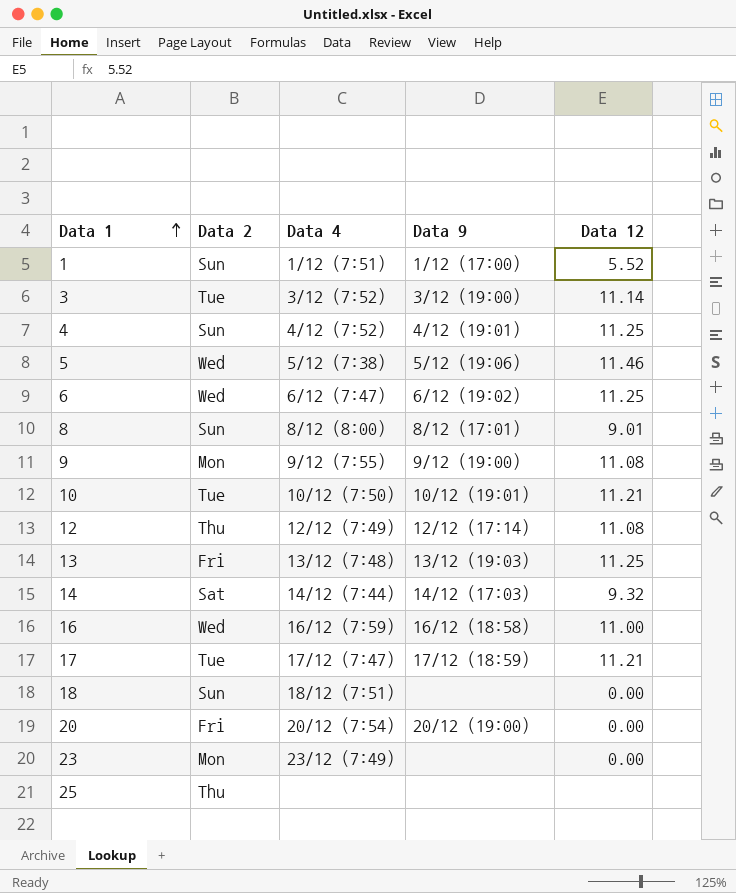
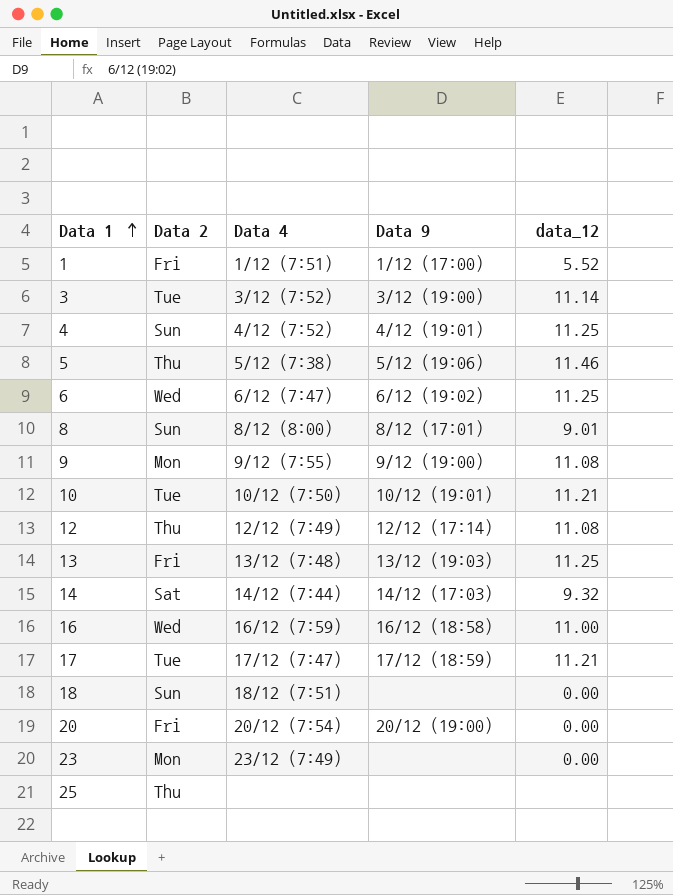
column name: Data 12 -> data_12
1 | Data 2: Sun -> Fri
5 | Data 2: Wed -> Thu

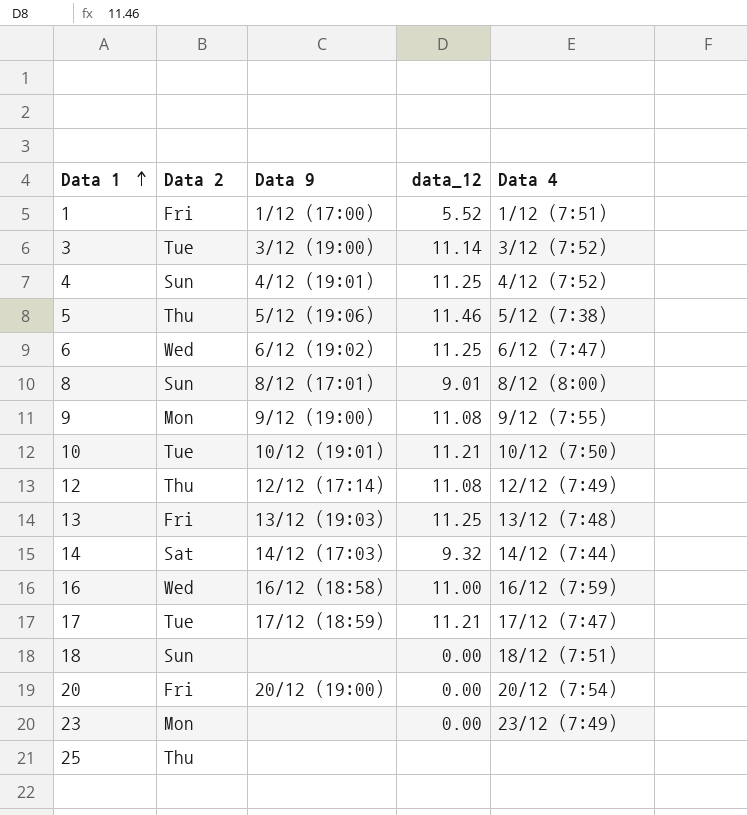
column Data 4 | position: 3 -> 5

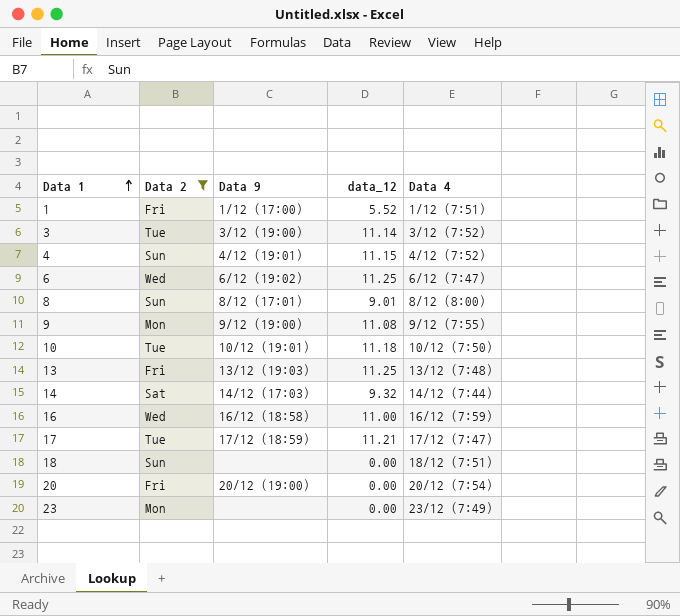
filter: none -> Data 2 != Thu
4 | data_12: 11.25 -> 11.15
10 | data_12: 11.21 -> 11.18

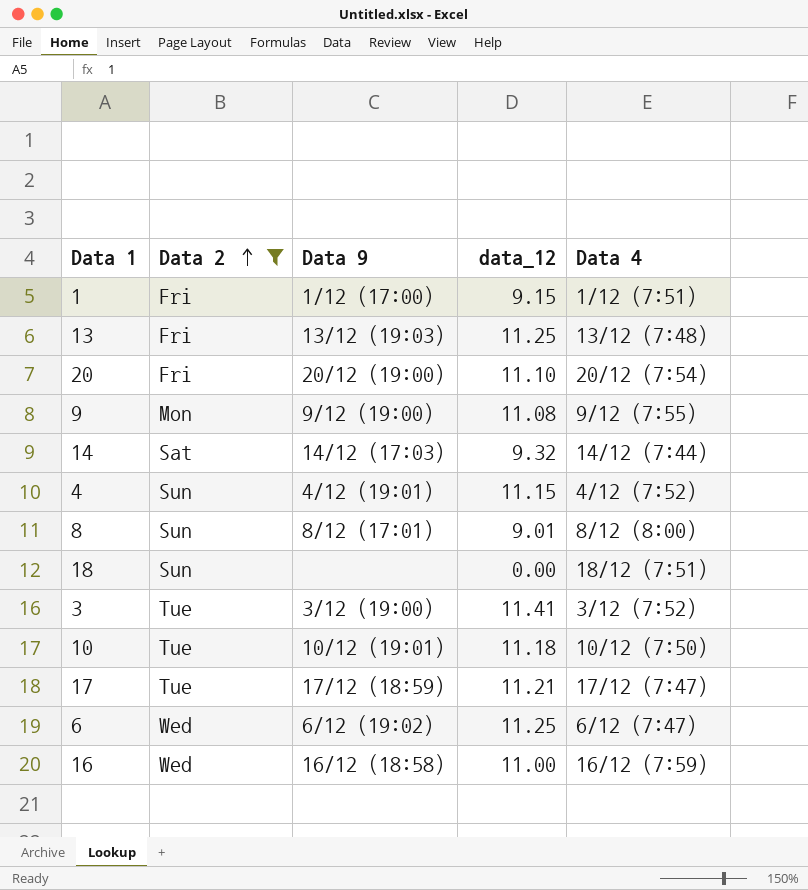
row order: Data 1 ascending -> Data 2 ascending
row 23: Mon | none | 0.00 | 23/12 (7:49) -> none
1 | data_12: 5.52 -> 9.15
20 | data_12: 0.00 -> 11.10
3 | data_12: 11.14 -> 11.41

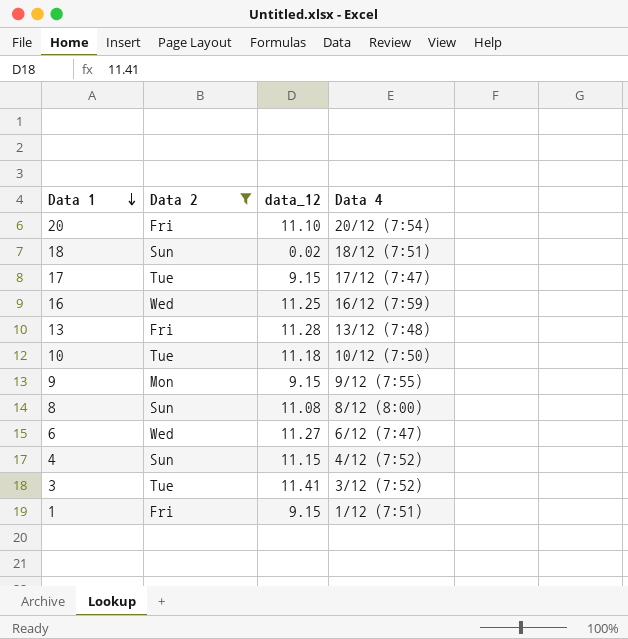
row order: Data 2 ascending -> Data 1 descending
column Data 9 | position: 3 -> none
row 14: Sat | 14/12 (17:03) | 9.32 | 14/12 (7:44) -> none
18 | data_12: 0.00 -> 0.02
17 | data_12: 11.21 -> 9.15
16 | data_12: 11.00 -> 11.25
13 | data_12: 11.25 -> 11.28
9 | data_12: 11.08 -> 9.15
8 | data_12: 9.01 -> 11.08
6 | data_12: 11.25 -> 11.27

